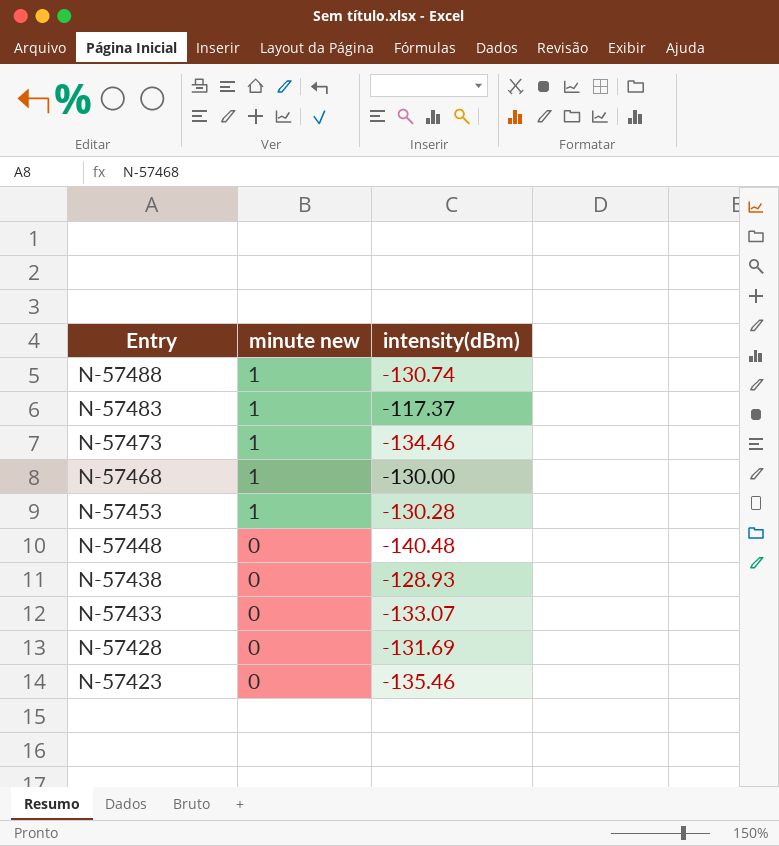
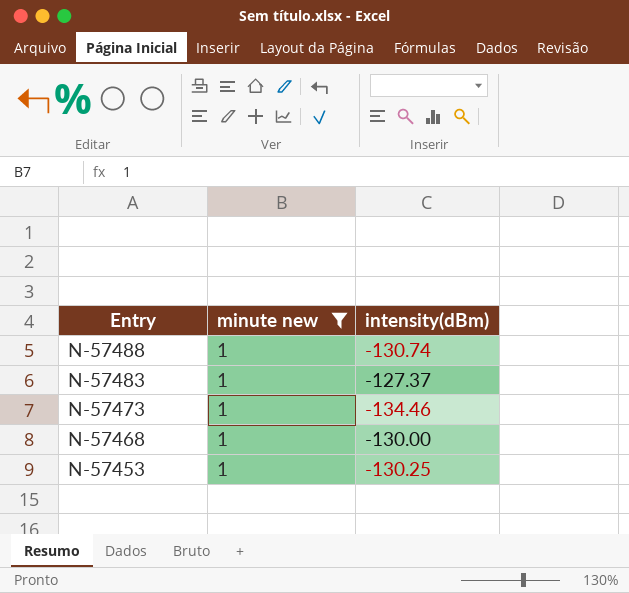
filter: none -> minute new = 1
N-57483 | intensity(dBm): -117.37 -> -127.37
N-57453 | intensity(dBm): -130.28 -> -130.25

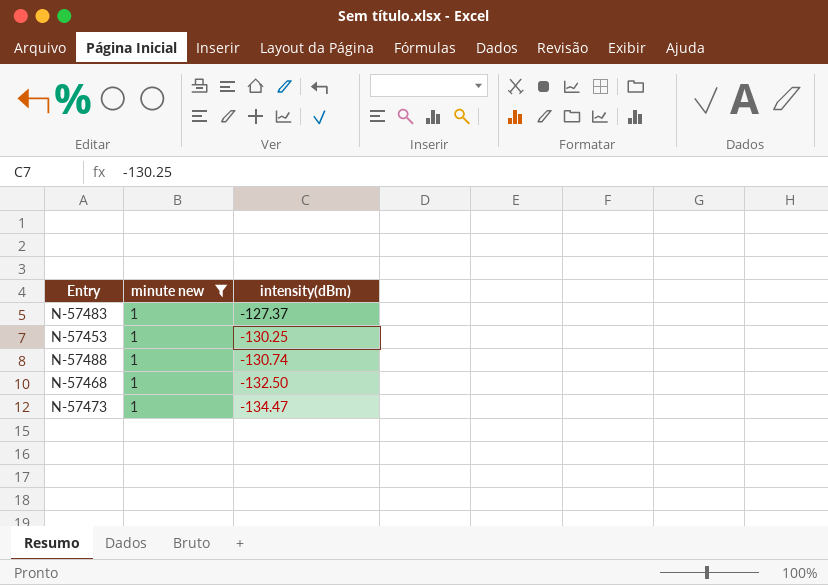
row order: Entry descending -> intensity(dBm) descending
N-57468 | intensity(dBm): -130.00 -> -132.50
N-57473 | intensity(dBm): -134.46 -> -134.47

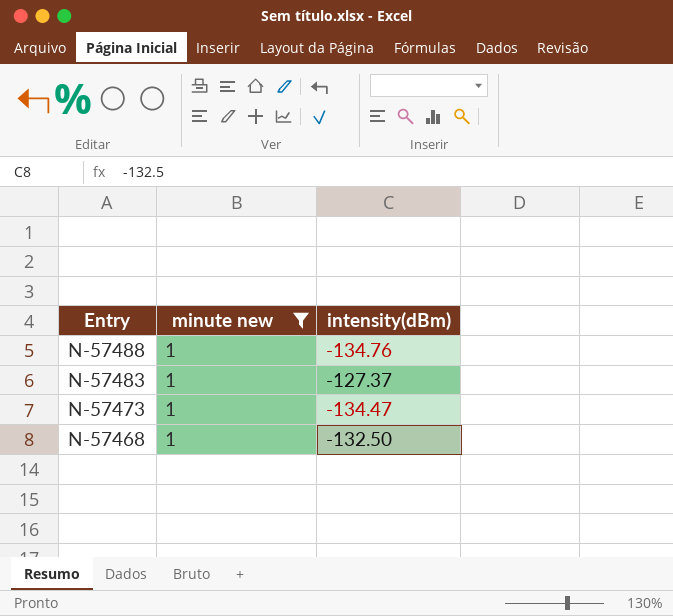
row order: intensity(dBm) descending -> Entry descending
row N-57453: 1 | -130.25 -> none
N-57488 | intensity(dBm): -130.74 -> -134.76

